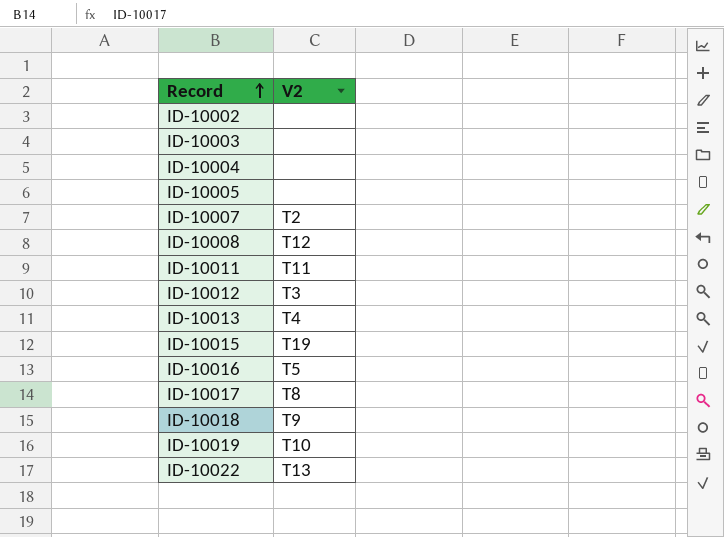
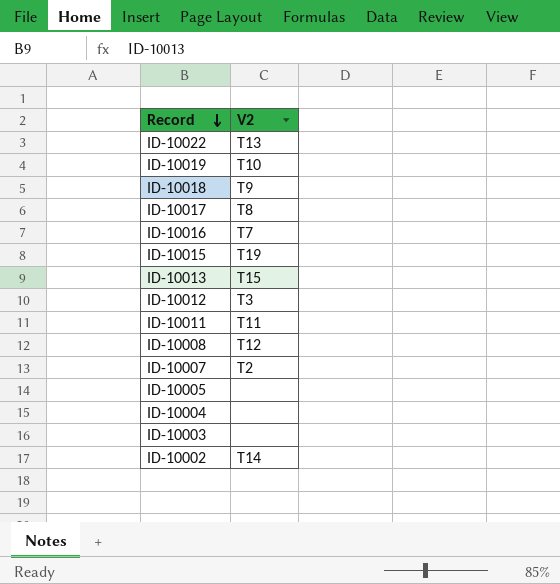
row order: Record ascending -> Record descending
ID-10016 | V2: T5 -> T7
ID-10013 | V2: T4 -> T15
ID-10002 | V2: none -> T14

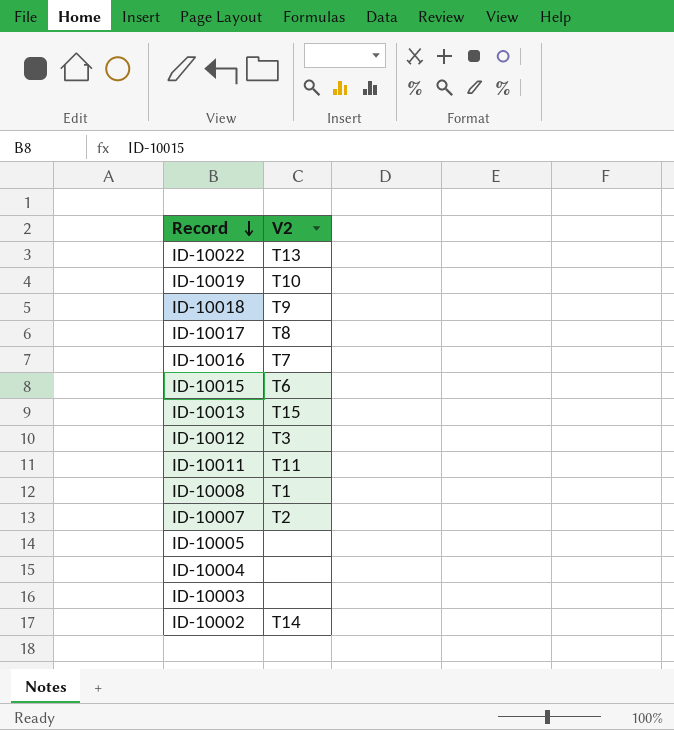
ID-10015 | V2: T19 -> T6
ID-10008 | V2: T12 -> T1

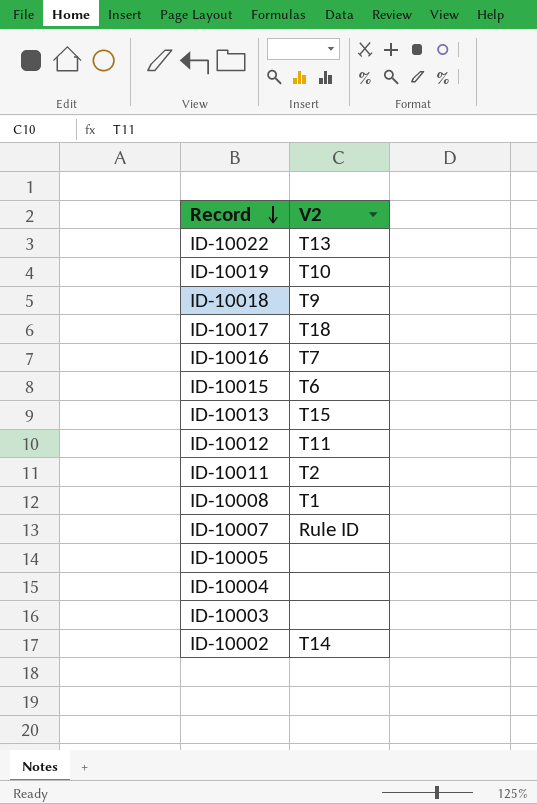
ID-10017 | V2: T8 -> T18
ID-10012 | V2: T3 -> T11
ID-10011 | V2: T11 -> T2
ID-10007 | V2: T2 -> Rule ID

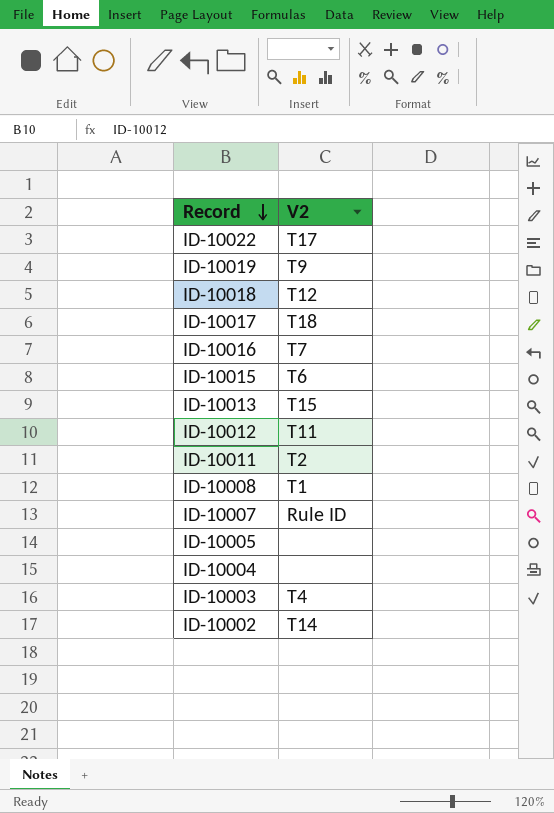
ID-10022 | V2: T13 -> T17
ID-10019 | V2: T10 -> T9
ID-10018 | V2: T9 -> T12
ID-10003 | V2: none -> T4

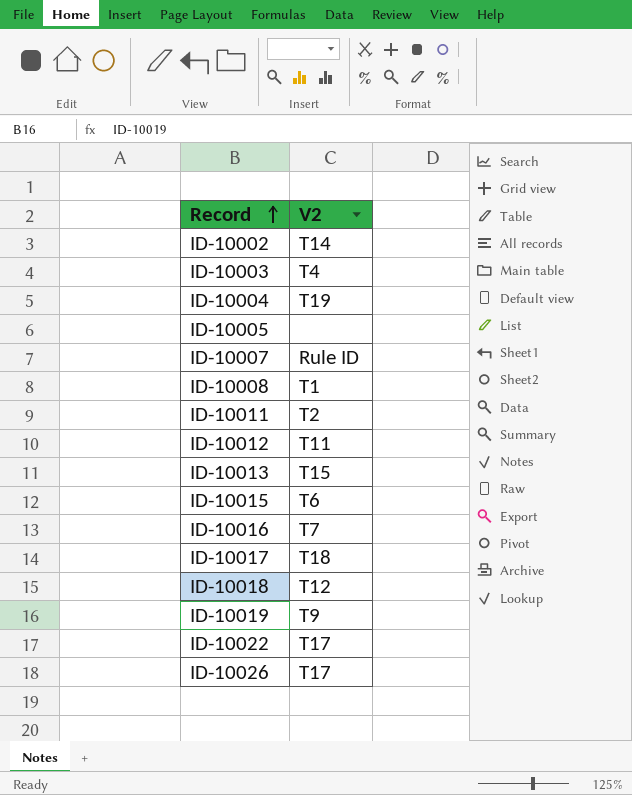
row order: Record descending -> Record ascending
ID-10004 | V2: none -> T19
row ID-10026: none -> T17

